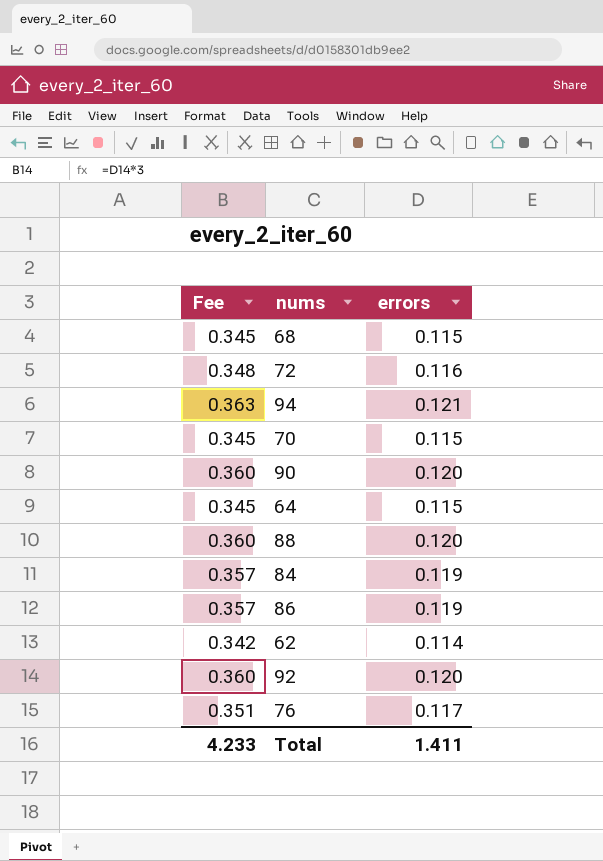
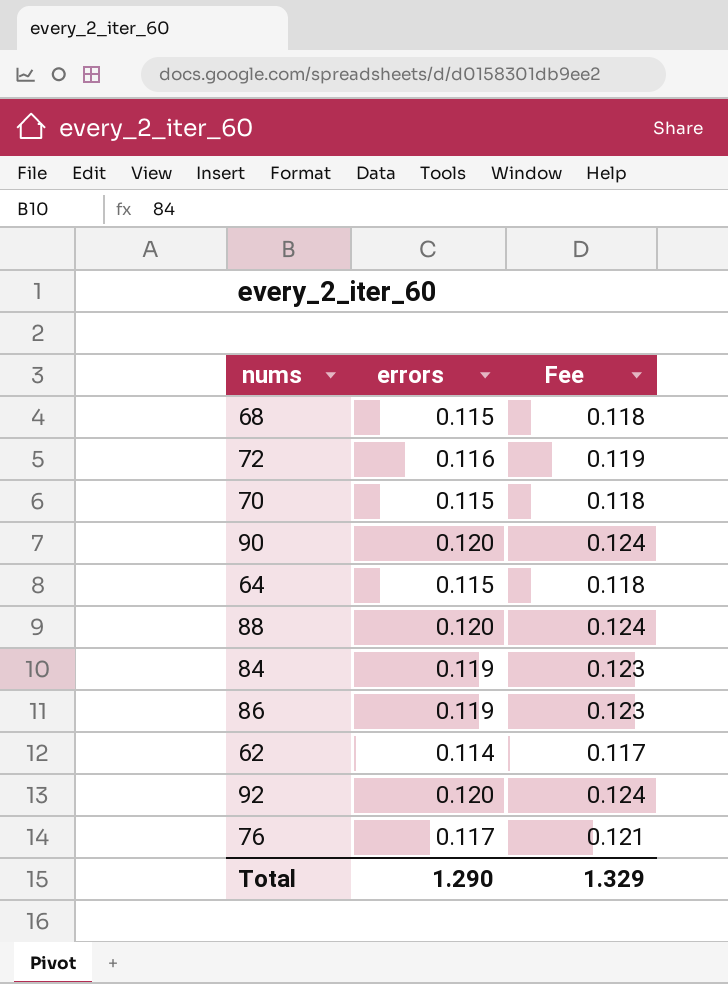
column Fee | formula: [errors] * 3 -> [errors] * 1.03
column Fee | position: 1 -> 3
row 94: 0.363 | 0.121 -> none
Total | errors: 1.411 -> 1.290
Total | Fee: 4.233 -> 1.329

